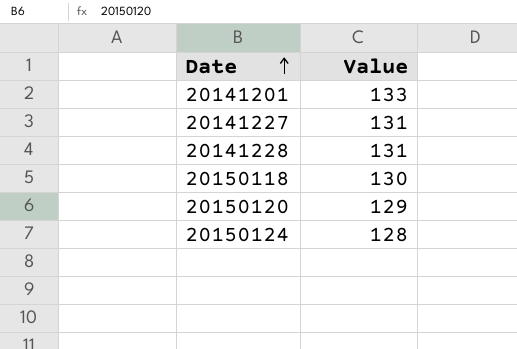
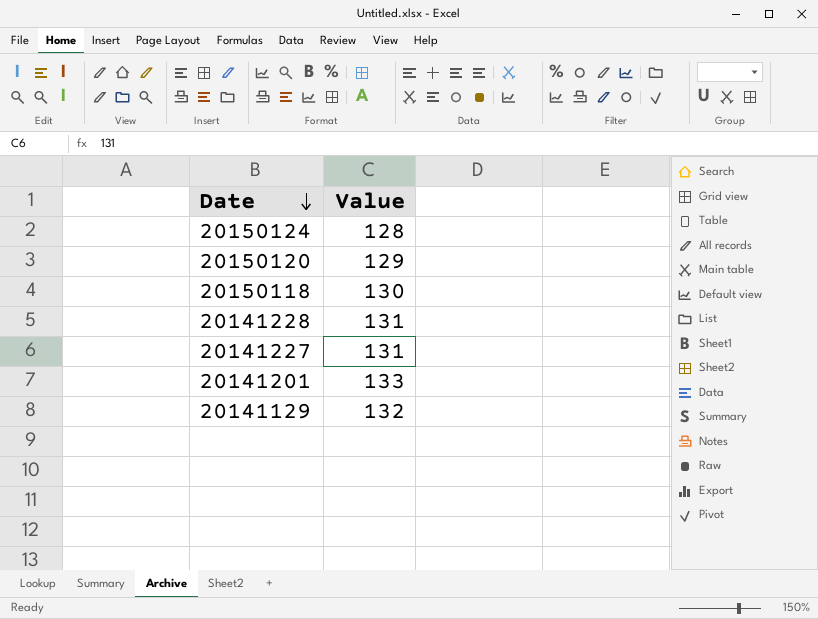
row order: Date ascending -> Date descending
row 20141129: none -> 132

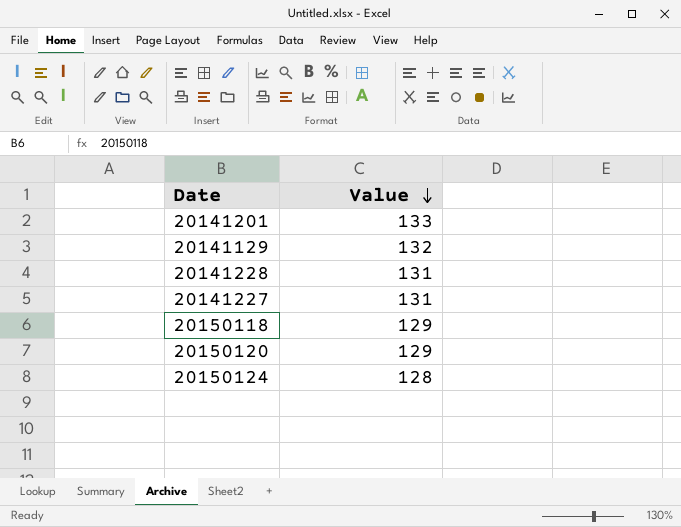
row order: Date descending -> Value descending
20150118 | Value: 130 -> 129

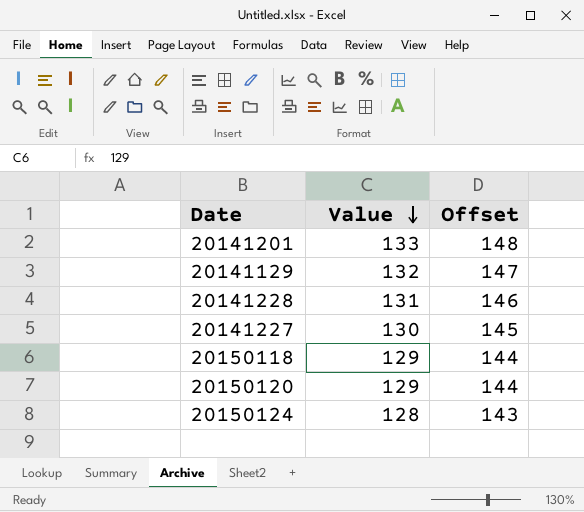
column Offset | formula: none -> [Value] + 15
20141227 | Value: 131 -> 130

